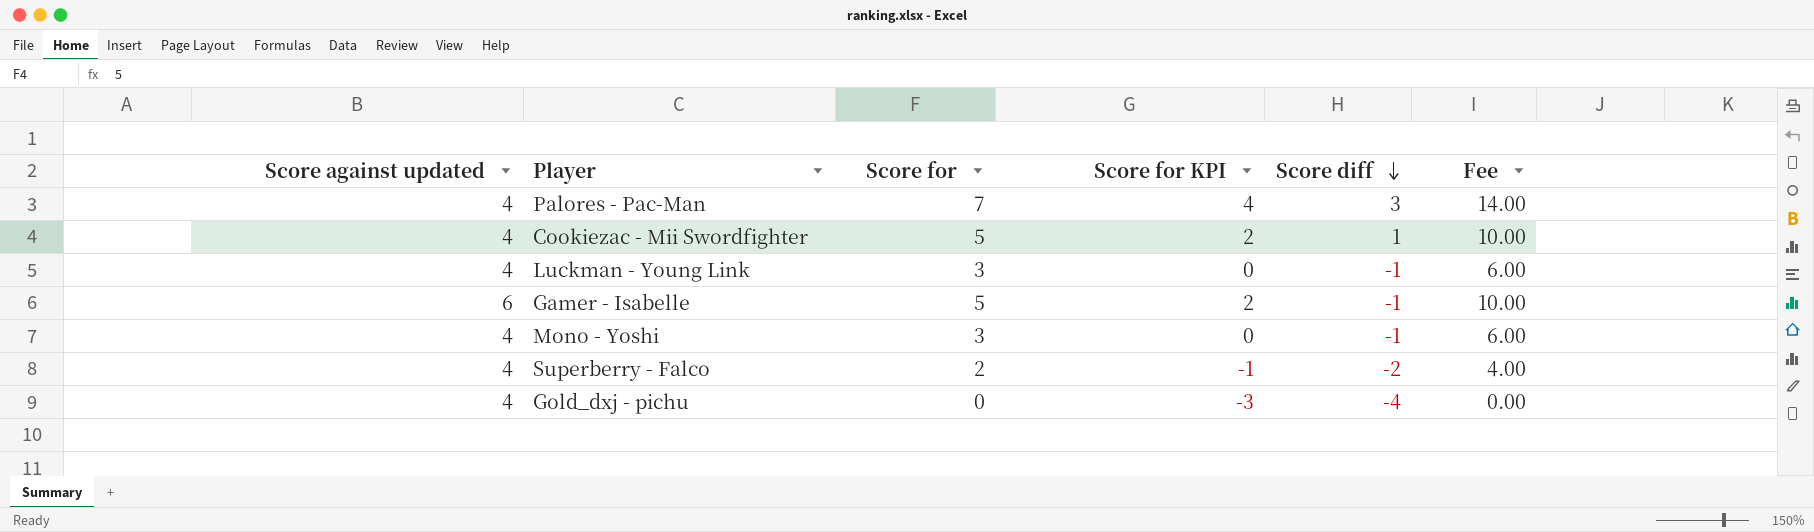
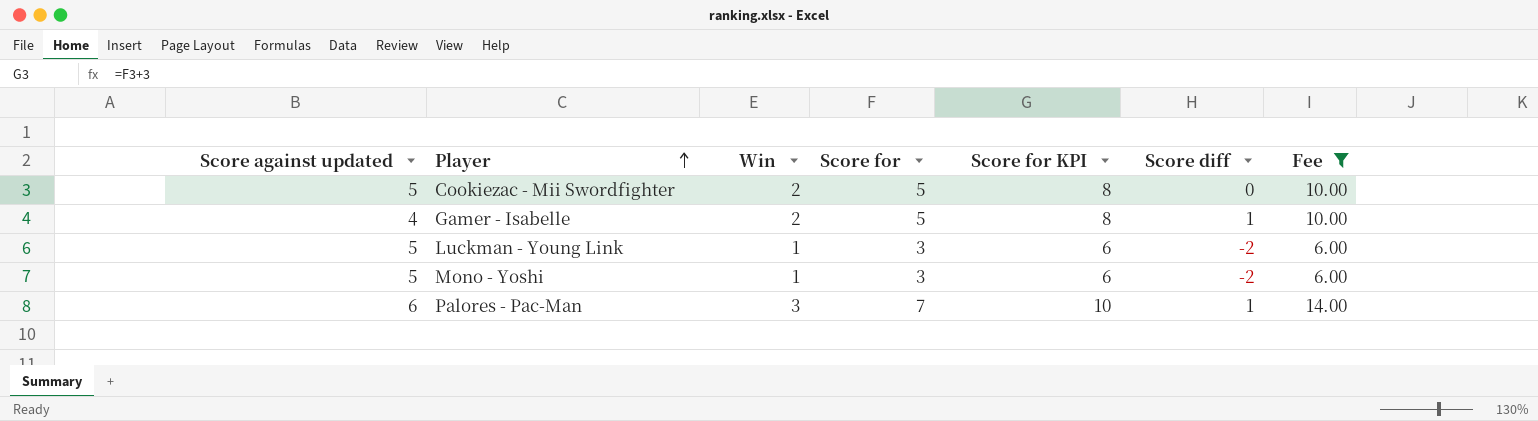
filter: none -> Fee >= 6.00
row order: Score diff descending -> Player ascending
column Win | position: none -> 3
column Score for KPI | formula: [Score for] - 3 -> [Score for] + 3
Cookiezac - Mii Swordfighter | Score against updated: 4 -> 5
Cookiezac - Mii Swordfighter | Score diff: 1 -> 0
Gamer - Isabelle | Score against updated: 6 -> 4
Gamer - Isabelle | Score diff: -1 -> 1
Luckman - Young Link | Score against updated: 4 -> 5
Luckman - Young Link | Score diff: -1 -> -2
Mono - Yoshi | Score against updated: 4 -> 5
Mono - Yoshi | Score diff: -1 -> -2
Palores - Pac-Man | Score against updated: 4 -> 6
Palores - Pac-Man | Score diff: 3 -> 1

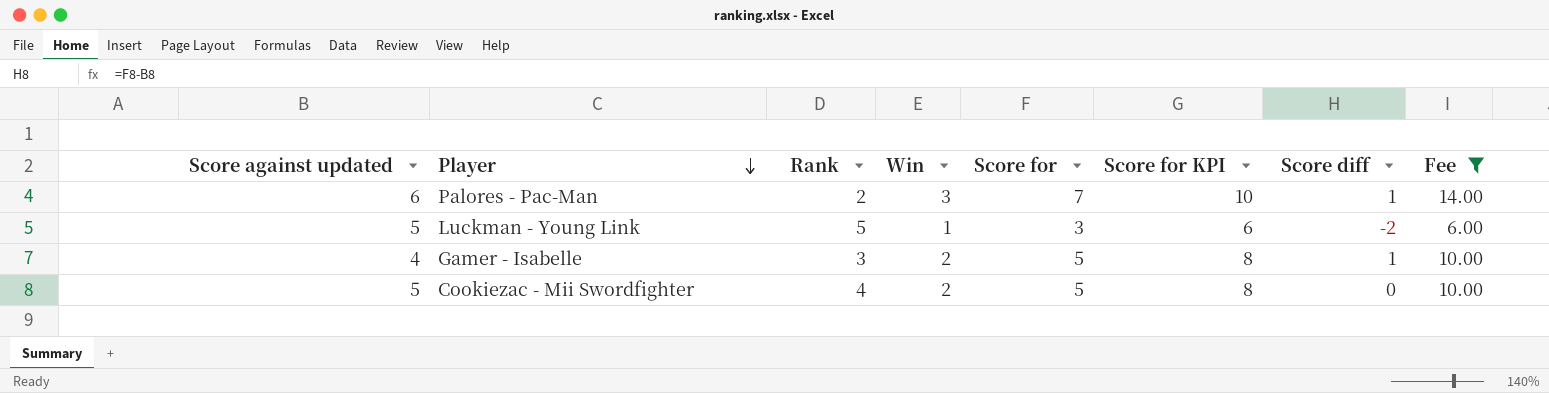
row order: Player ascending -> Player descending
column Rank | position: none -> 3
row Mono - Yoshi: 5 | 1 | 3 | 6 | -2 | 6.00 -> none

